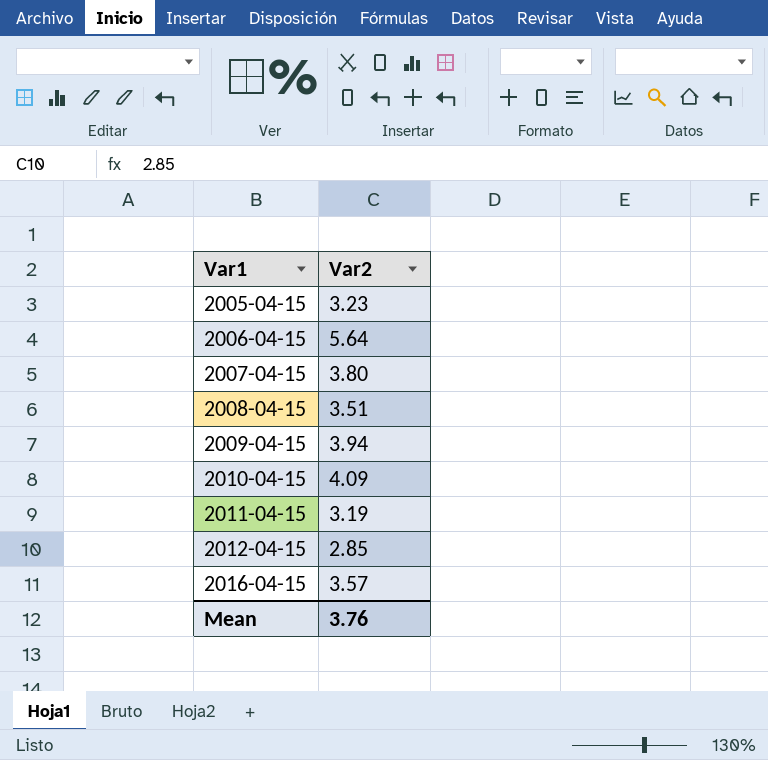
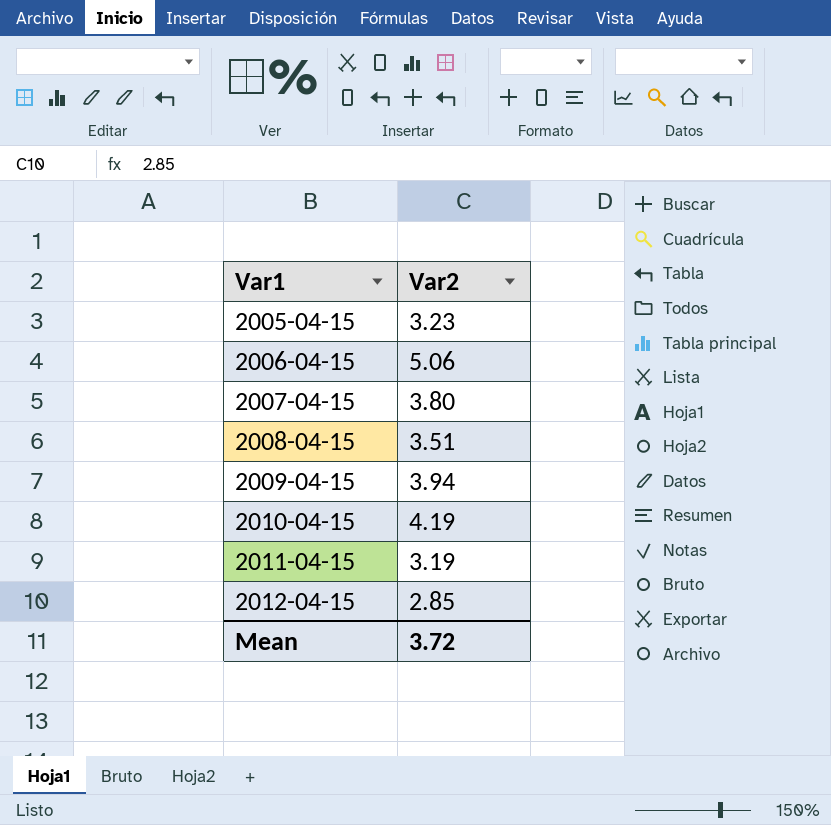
row 2016-04-15: 3.57 -> none
2006-04-15 | Var2: 5.64 -> 5.06
2010-04-15 | Var2: 4.09 -> 4.19
Mean | Var2: 3.76 -> 3.72

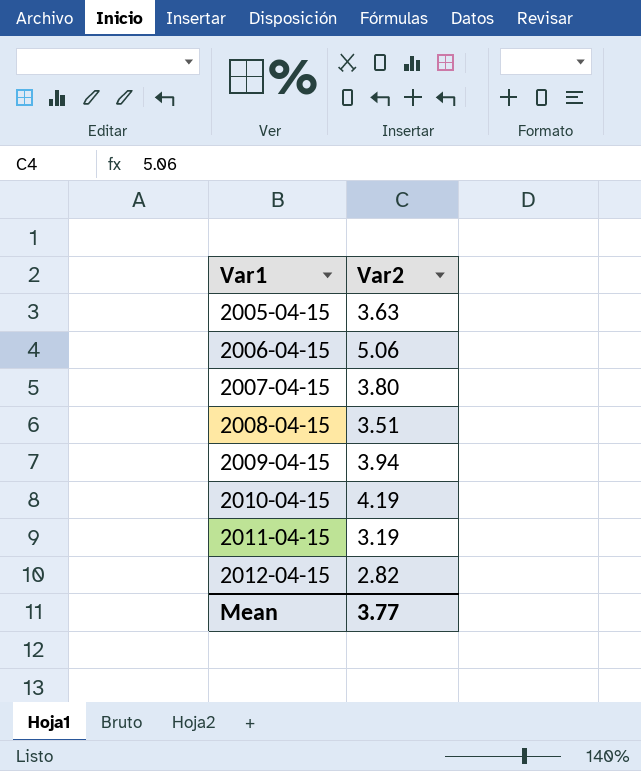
2005-04-15 | Var2: 3.23 -> 3.63
2012-04-15 | Var2: 2.85 -> 2.82
Mean | Var2: 3.72 -> 3.77

